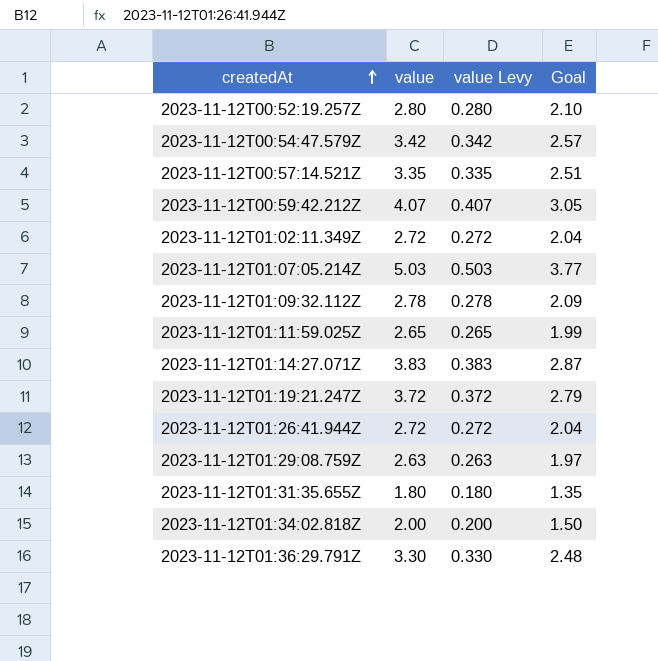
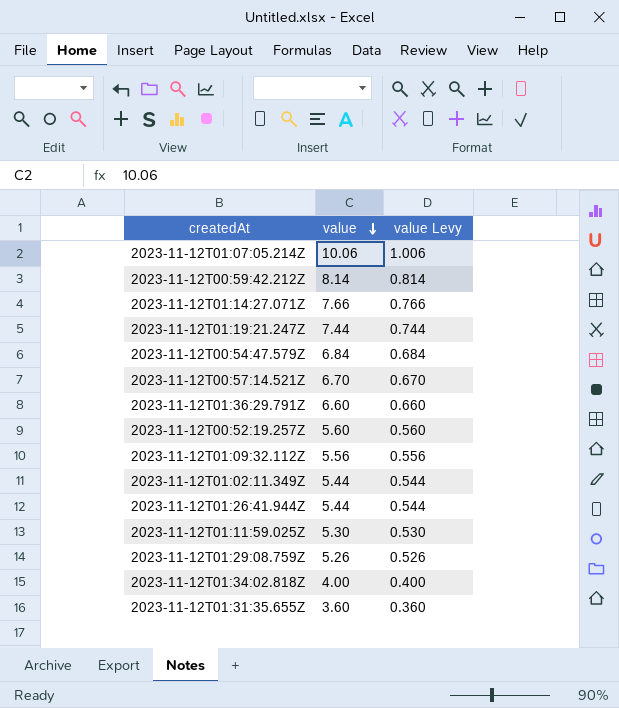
row order: createdAt ascending -> value descending
column Goal | formula: [value] * 0.75 -> none
2023-11-12T01:07:05.214Z | value: 5.03 -> 10.06
2023-11-12T01:07:05.214Z | value Levy: 0.503 -> 1.006
2023-11-12T00:59:42.212Z | value: 4.07 -> 8.14
2023-11-12T00:59:42.212Z | value Levy: 0.407 -> 0.814
2023-11-12T01:14:27.071Z | value: 3.83 -> 7.66
2023-11-12T01:14:27.071Z | value Levy: 0.383 -> 0.766
2023-11-12T01:19:21.247Z | value: 3.72 -> 7.44
2023-11-12T01:19:21.247Z | value Levy: 0.372 -> 0.744
2023-11-12T00:54:47.579Z | value: 3.42 -> 6.84
2023-11-12T00:54:47.579Z | value Levy: 0.342 -> 0.684
2023-11-12T00:57:14.521Z | value: 3.35 -> 6.70
2023-11-12T00:57:14.521Z | value Levy: 0.335 -> 0.670
2023-11-12T01:36:29.791Z | value: 3.30 -> 6.60
2023-11-12T01:36:29.791Z | value Levy: 0.330 -> 0.660
2023-11-12T00:52:19.257Z | value: 2.80 -> 5.60
2023-11-12T00:52:19.257Z | value Levy: 0.280 -> 0.560
2023-11-12T01:09:32.112Z | value: 2.78 -> 5.56
2023-11-12T01:09:32.112Z | value Levy: 0.278 -> 0.556
2023-11-12T01:02:11.349Z | value: 2.72 -> 5.44
2023-11-12T01:02:11.349Z | value Levy: 0.272 -> 0.544
2023-11-12T01:26:41.944Z | value: 2.72 -> 5.44
2023-11-12T01:26:41.944Z | value Levy: 0.272 -> 0.544
2023-11-12T01:11:59.025Z | value: 2.65 -> 5.30
2023-11-12T01:11:59.025Z | value Levy: 0.265 -> 0.530
2023-11-12T01:29:08.759Z | value: 2.63 -> 5.26
2023-11-12T01:29:08.759Z | value Levy: 0.263 -> 0.526
2023-11-12T01:34:02.818Z | value: 2.00 -> 4.00
2023-11-12T01:34:02.818Z | value Levy: 0.200 -> 0.400
2023-11-12T01:31:35.655Z | value: 1.80 -> 3.60
2023-11-12T01:31:35.655Z | value Levy: 0.180 -> 0.360

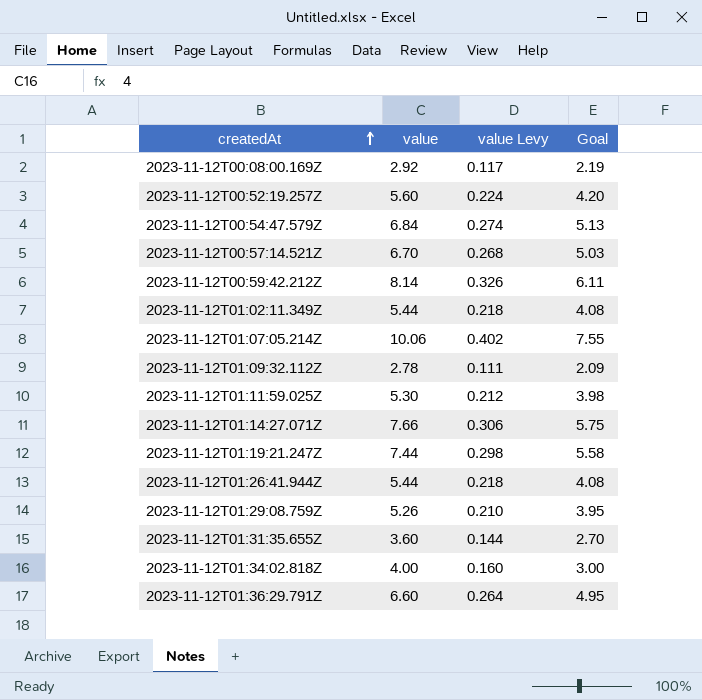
row order: value descending -> createdAt ascending
column value Levy | formula: [value] * 0.1 -> [value] * 0.04
column Goal | formula: none -> [value] * 0.75
row 2023-11-12T00:08:00.169Z: none -> 2.92 | 0.117 | 2.19
2023-11-12T01:09:32.112Z | value: 5.56 -> 2.78

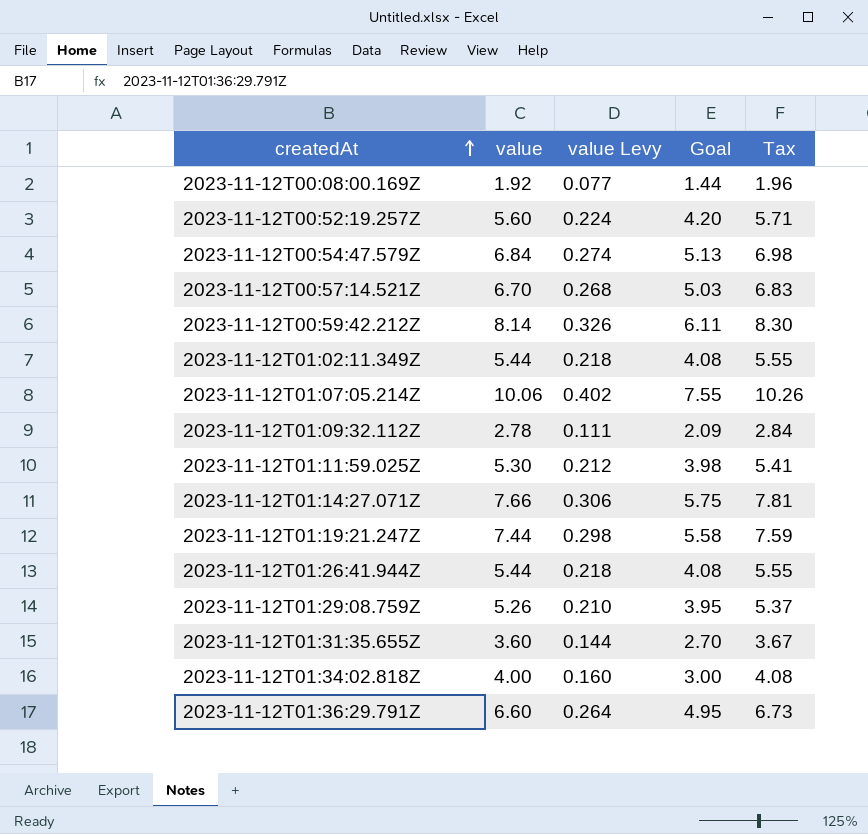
column Tax | formula: none -> [value] * 1.02
2023-11-12T00:08:00.169Z | value: 2.92 -> 1.92
2023-11-12T00:08:00.169Z | value Levy: 0.117 -> 0.077
2023-11-12T00:08:00.169Z | Goal: 2.19 -> 1.44

